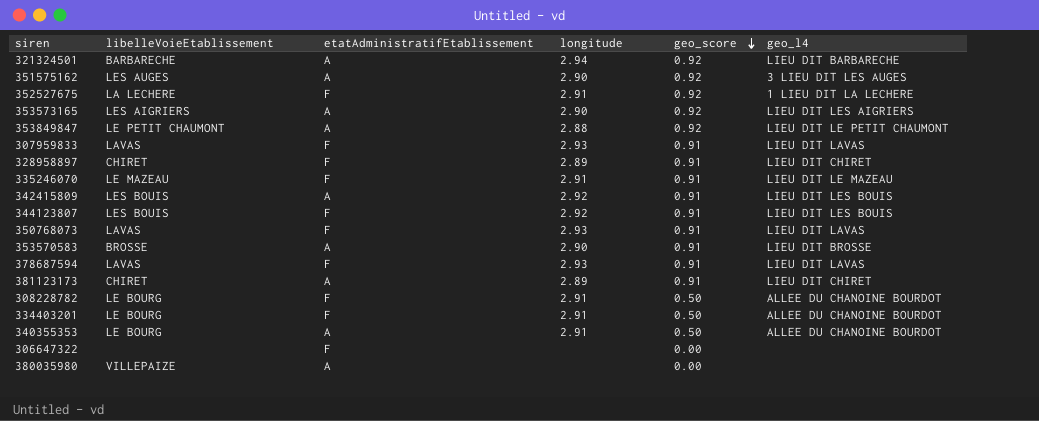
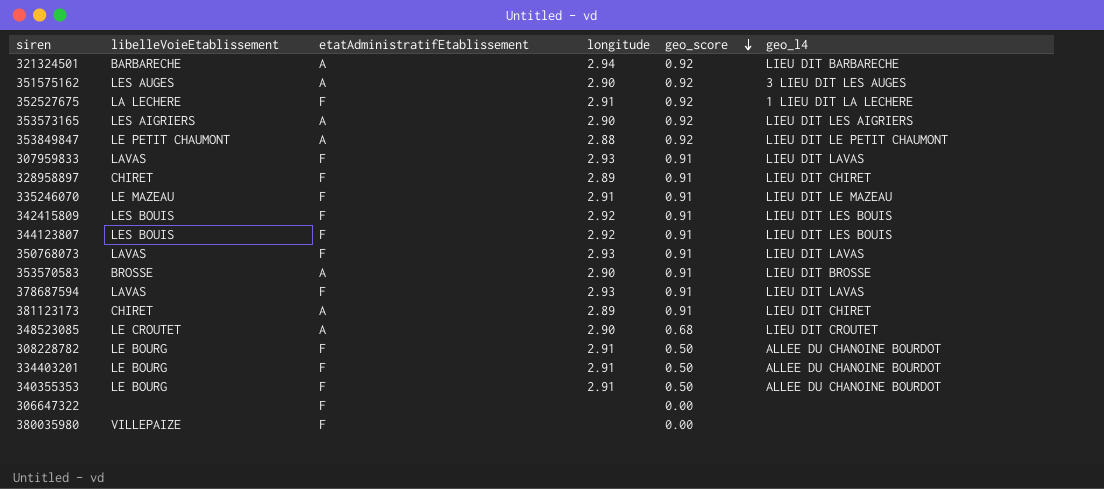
342415809 | etatAdministratifEtablissement: A -> F
row 348523085: none -> LE CROUTET | A | 2.90 | 0.68 | LIEU DIT CROUTET
340355353 | etatAdministratifEtablissement: A -> F
380035980 | etatAdministratifEtablissement: A -> F

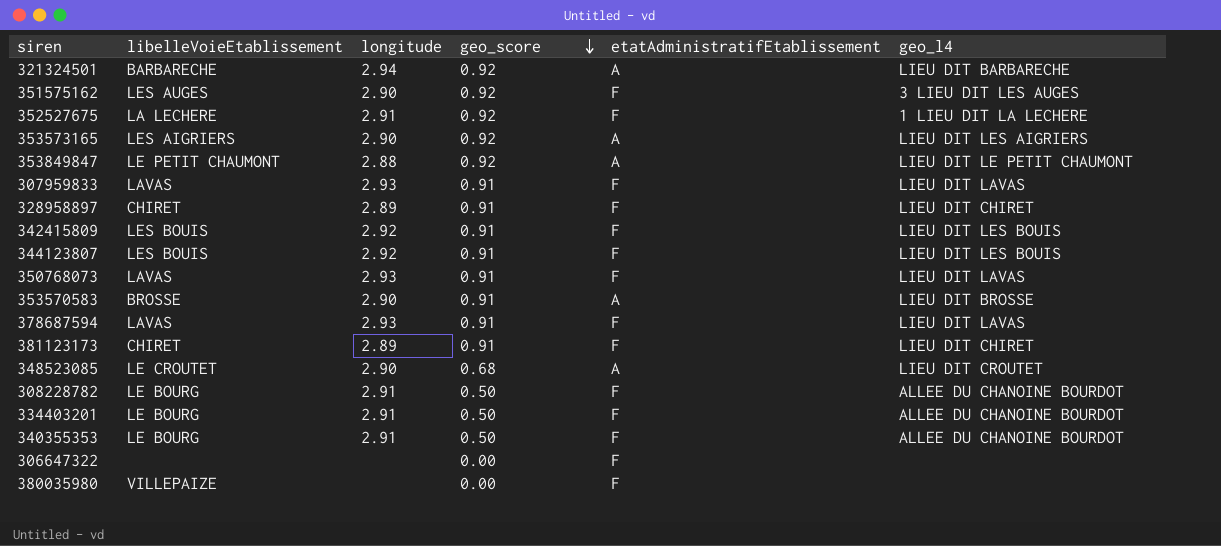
column etatAdministratifEtablissement | position: 3 -> 5
row 335246070: LE MAZEAU | F | 2.91 | 0.91 | LIEU DIT LE MAZEAU -> none
351575162 | etatAdministratifEtablissement: A -> F
381123173 | etatAdministratifEtablissement: A -> F

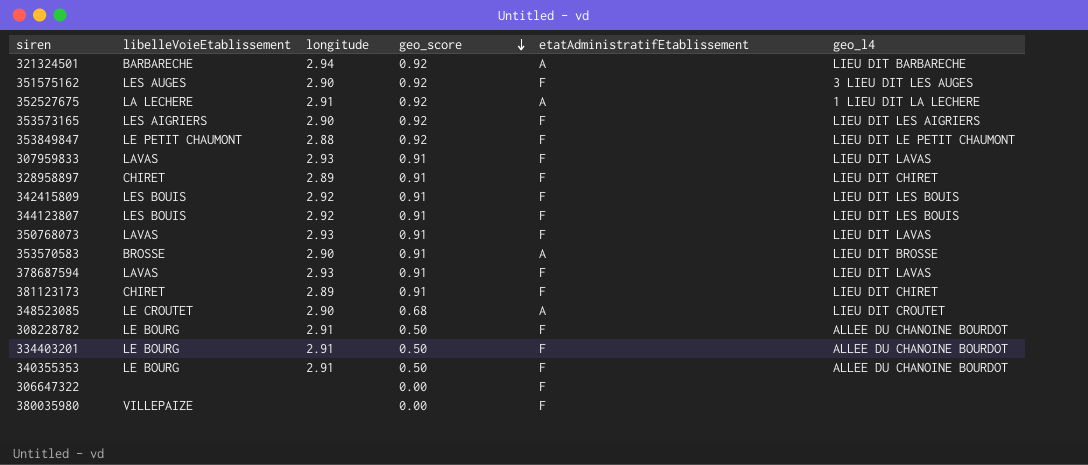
352527675 | etatAdministratifEtablissement: F -> A
353573165 | etatAdministratifEtablissement: A -> F
353849847 | etatAdministratifEtablissement: A -> F

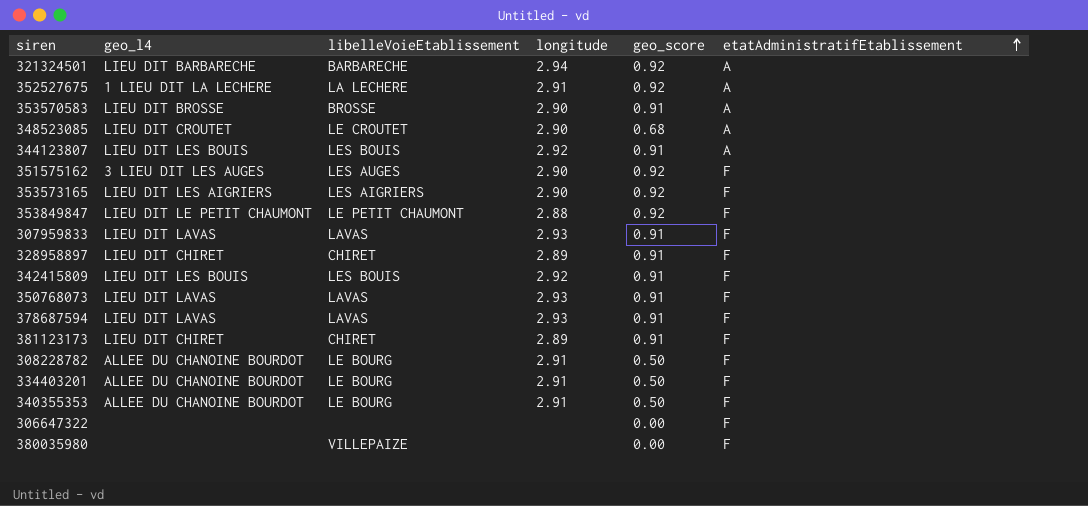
row order: geo_score descending -> etatAdministratifEtablissement ascending
column geo_l4 | position: 6 -> 2
344123807 | etatAdministratifEtablissement: F -> A

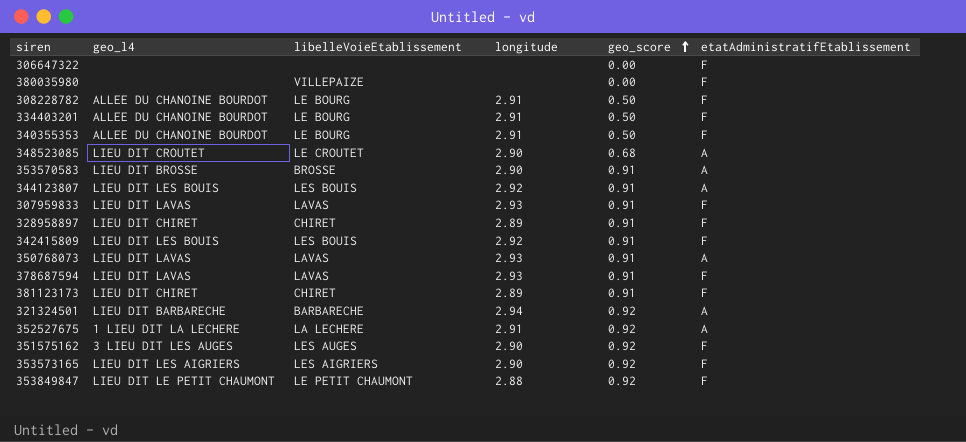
row order: etatAdministratifEtablissement ascending -> geo_score ascending
350768073 | etatAdministratifEtablissement: F -> A

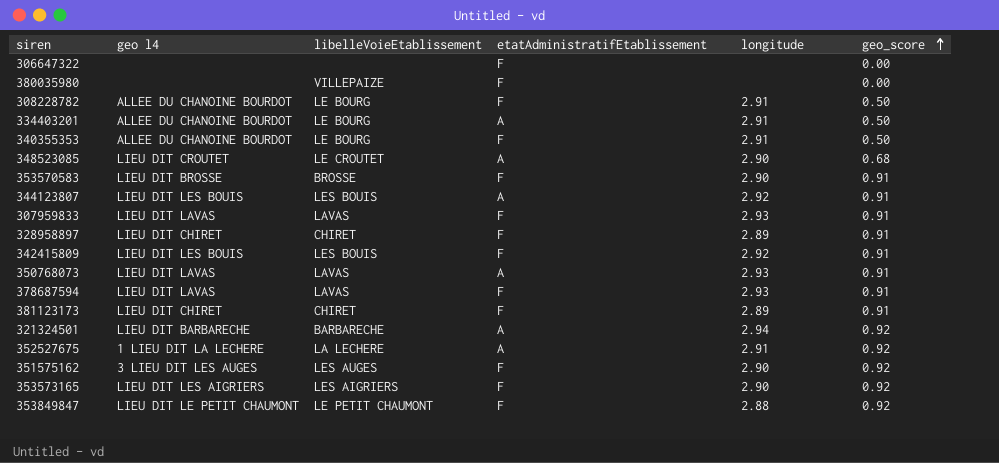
column name: geo_l4 -> geo l4
column etatAdministratifEtablissement | position: 6 -> 4
334403201 | etatAdministratifEtablissement: F -> A
353570583 | etatAdministratifEtablissement: A -> F

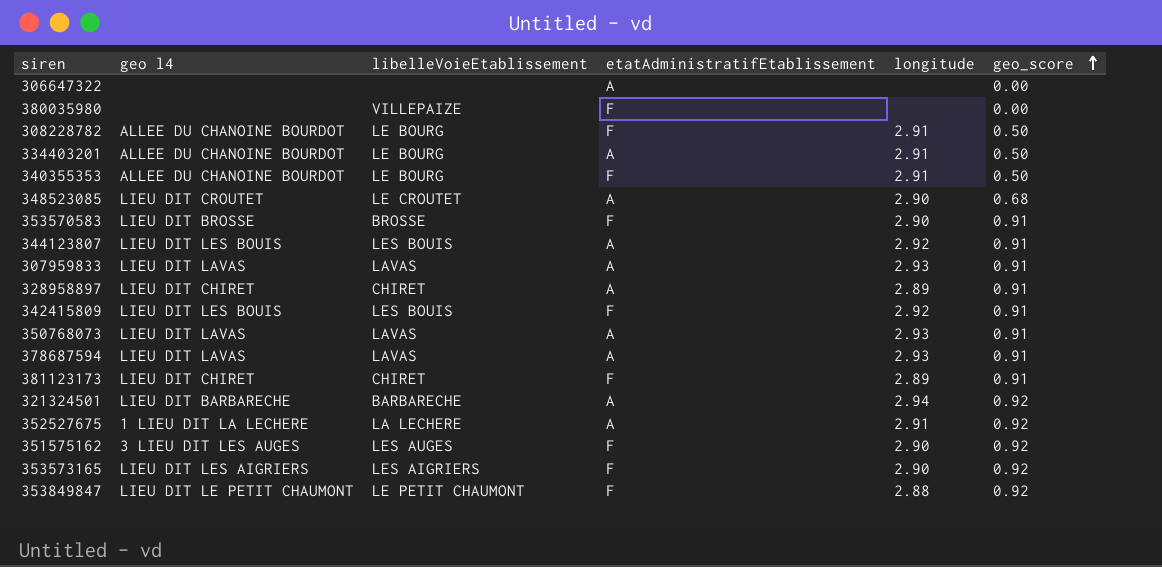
306647322 | etatAdministratifEtablissement: F -> A
307959833 | etatAdministratifEtablissement: F -> A
328958897 | etatAdministratifEtablissement: F -> A
378687594 | etatAdministratifEtablissement: F -> A

